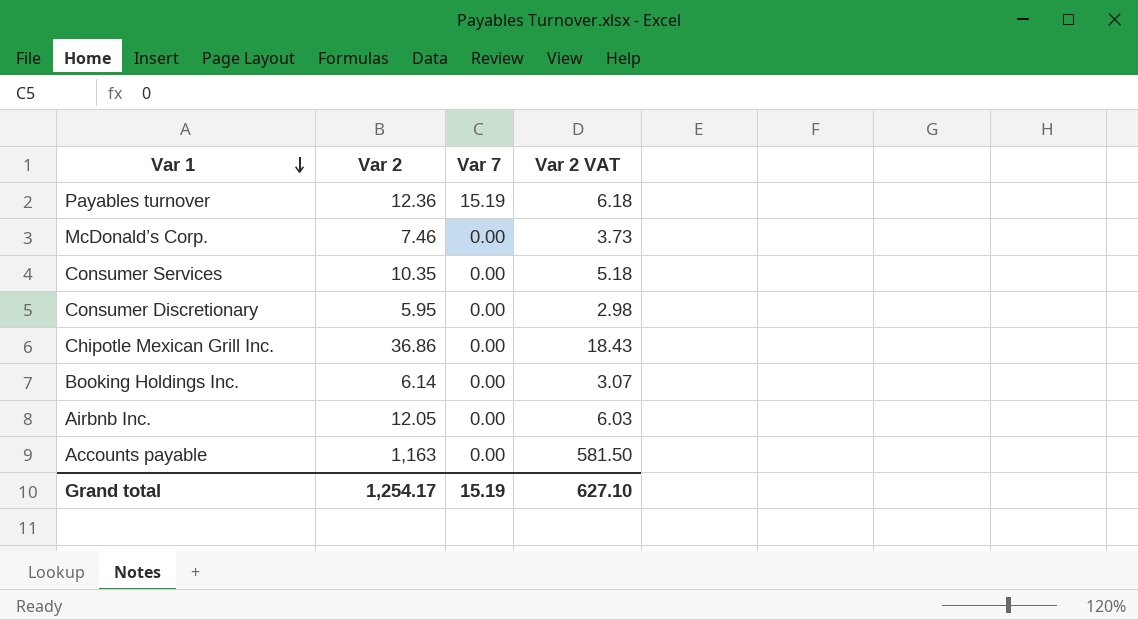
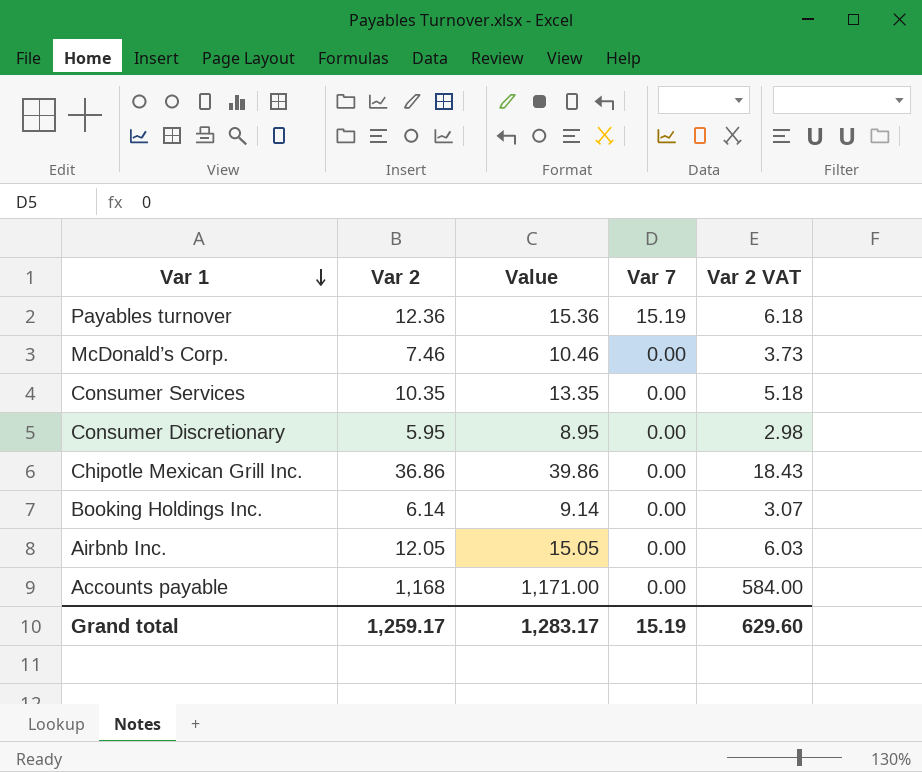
column Value | formula: none -> [Var 2] + 3
Accounts payable | Var 2: 1,163 -> 1,168
Accounts payable | Var 2 VAT: 581.50 -> 584.00
Grand total | Var 2: 1,254.17 -> 1,259.17
Grand total | Var 2 VAT: 627.10 -> 629.60

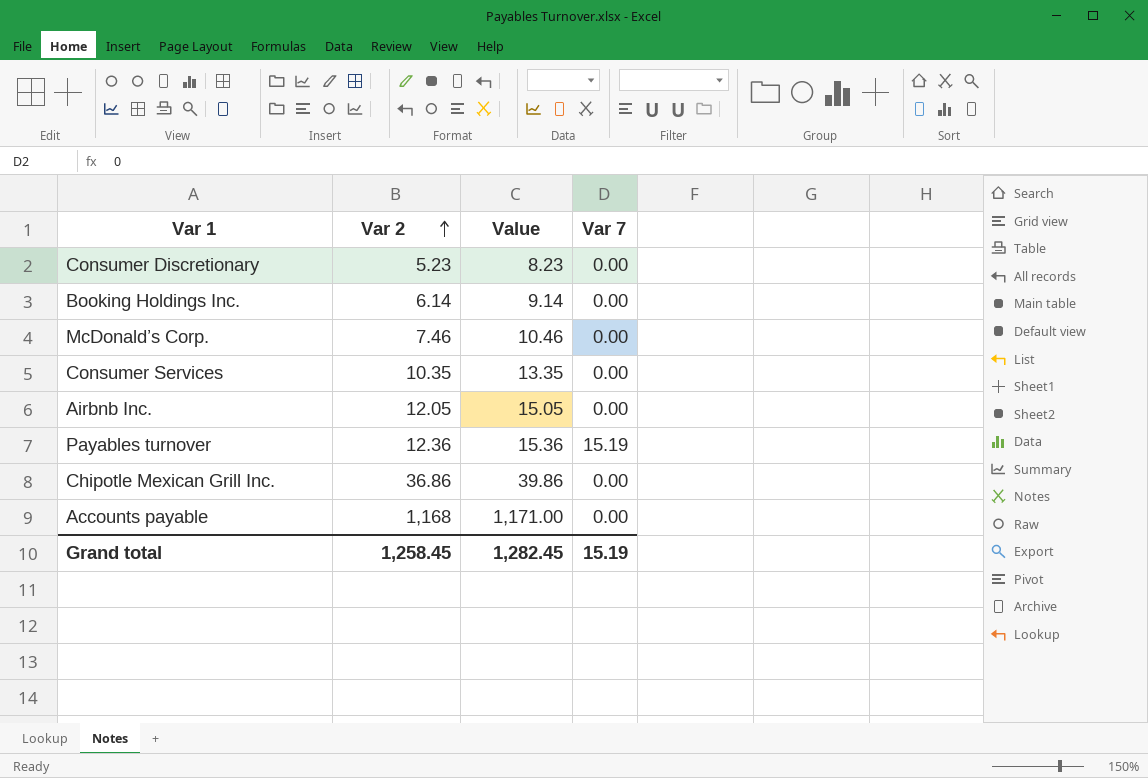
row order: Var 1 descending -> Var 2 ascending
column Var 2 VAT | formula: [Var 2] * 0.5 -> none
Consumer Discretionary | Var 2: 5.95 -> 5.23
Consumer Discretionary | Value: 8.95 -> 8.23
Grand total | Var 2: 1,259.17 -> 1,258.45
Grand total | Value: 1,283.17 -> 1,282.45

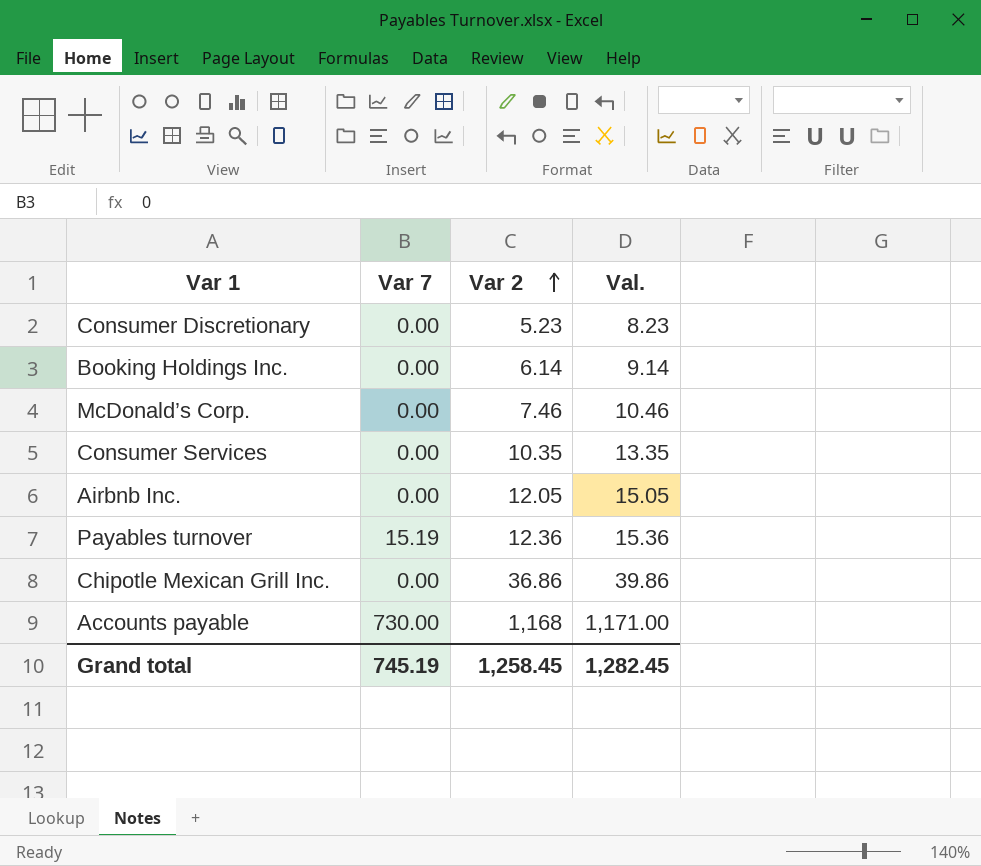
column Var 7 | position: 4 -> 2
column name: Value -> Val.
Accounts payable | Var 7: 0.00 -> 730.00
Grand total | Var 7: 15.19 -> 745.19

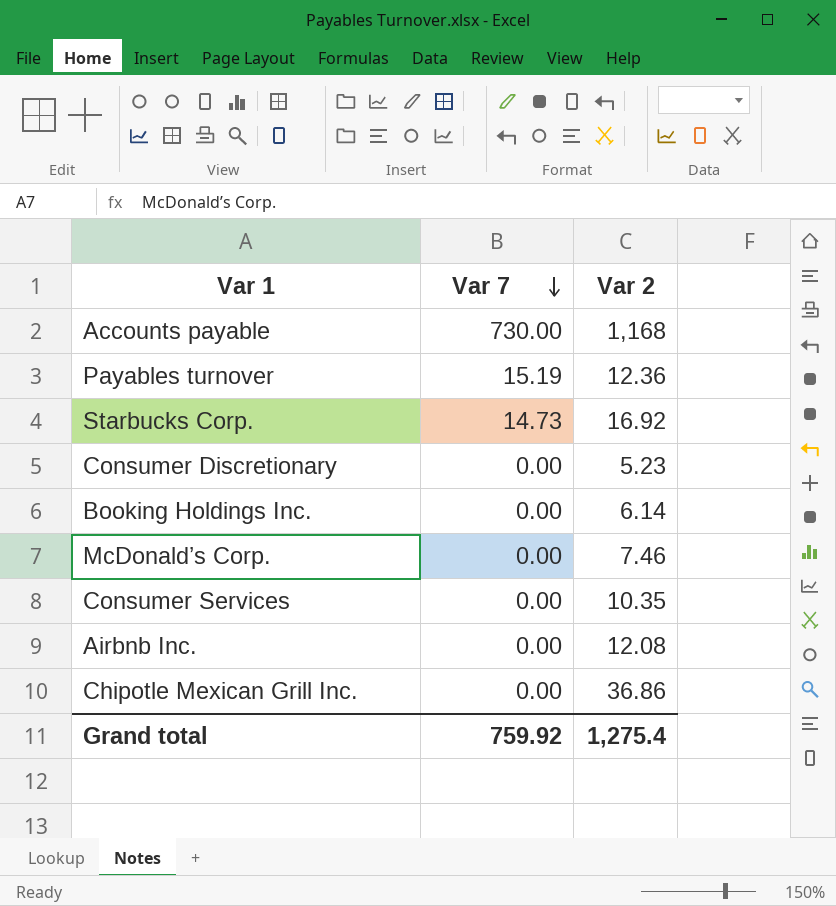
row order: Var 2 ascending -> Var 7 descending
column Val. | formula: [Var 2] + 3 -> none
row Starbucks Corp.: none -> 14.73 | 16.92
Airbnb Inc. | Var 2: 12.05 -> 12.08
Grand total | Var 7: 745.19 -> 759.92
Grand total | Var 2: 1,258.45 -> 1,275.4

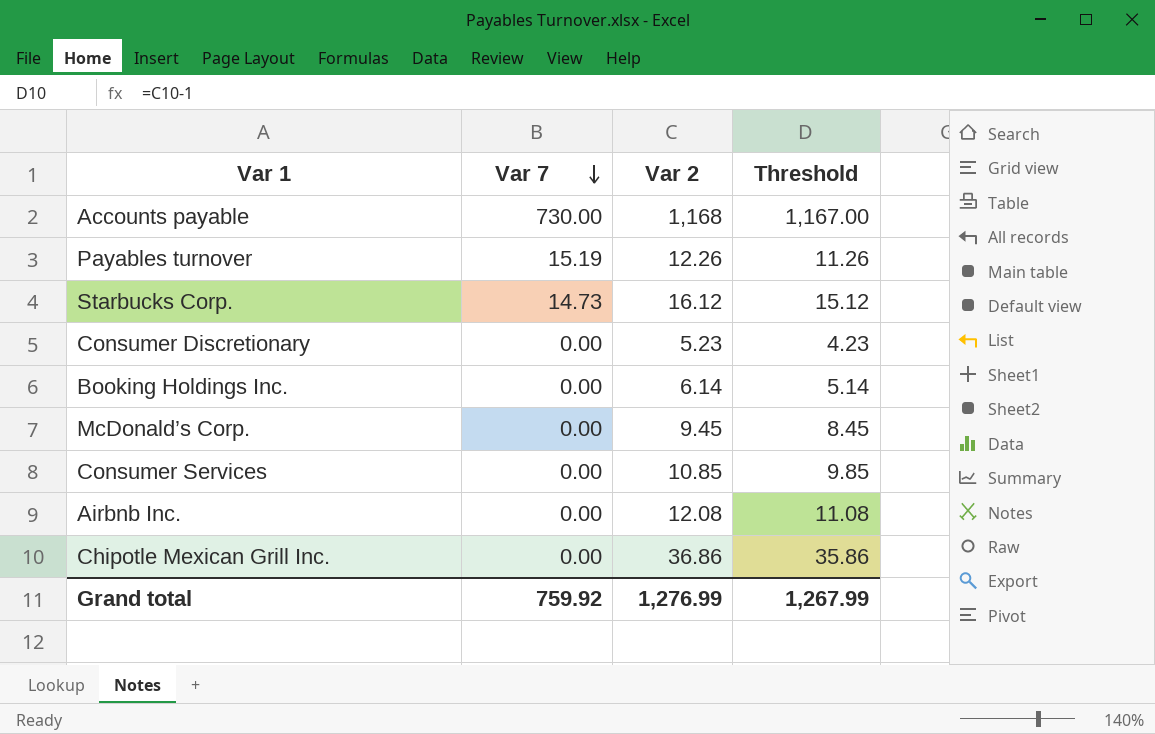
column Threshold | formula: none -> [Var 2] - 1
Payables turnover | Var 2: 12.36 -> 12.26
Starbucks Corp. | Var 2: 16.92 -> 16.12
McDonald’s Corp. | Var 2: 7.46 -> 9.45
Consumer Services | Var 2: 10.35 -> 10.85
Grand total | Var 2: 1,275.4 -> 1,276.99

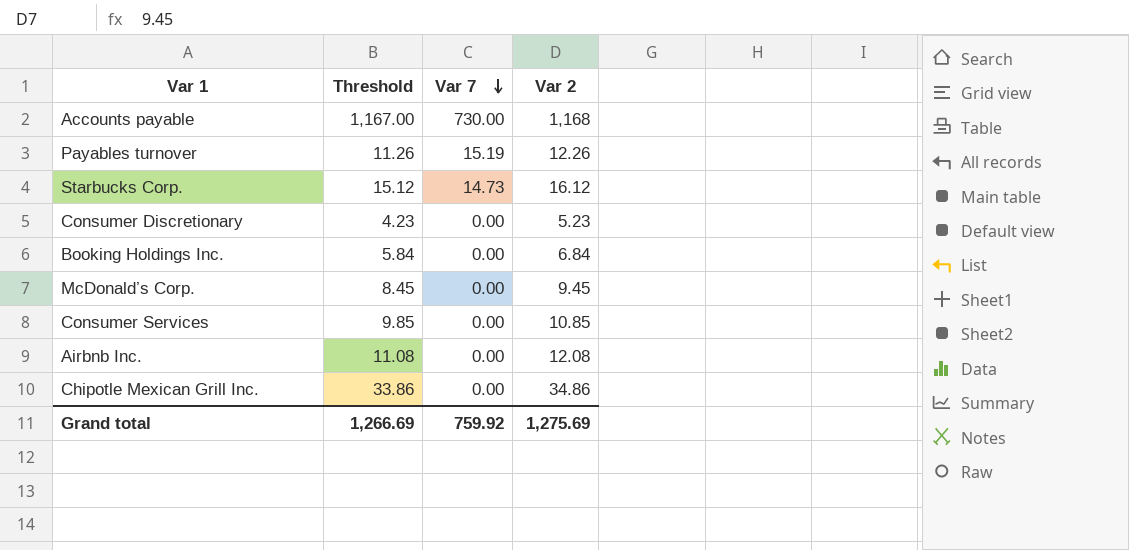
column Threshold | position: 4 -> 2
Booking Holdings Inc. | Threshold: 5.14 -> 5.84
Booking Holdings Inc. | Var 2: 6.14 -> 6.84
Chipotle Mexican Grill Inc. | Threshold: 35.86 -> 33.86
Chipotle Mexican Grill Inc. | Var 2: 36.86 -> 34.86
Grand total | Threshold: 1,267.99 -> 1,266.69
Grand total | Var 2: 1,276.99 -> 1,275.69

